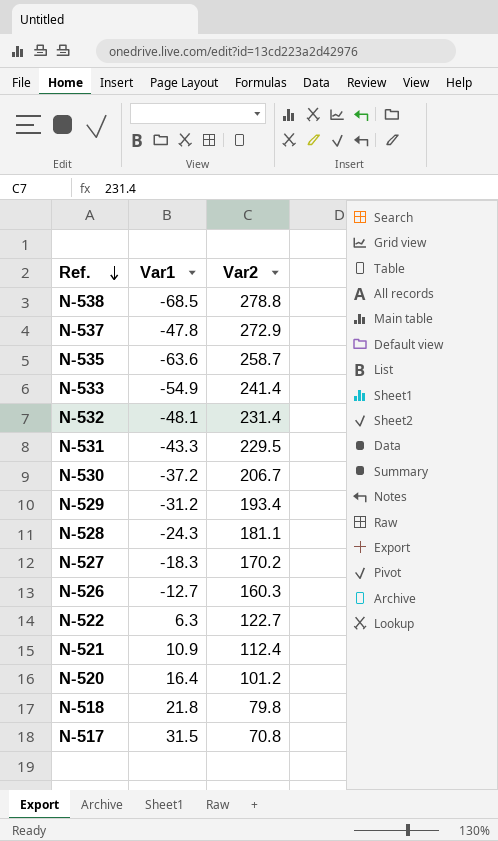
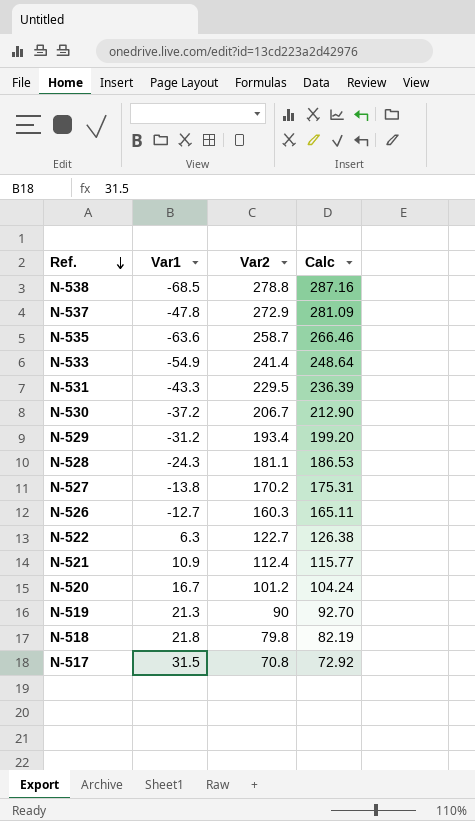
column Calc | formula: none -> [Var2] * 1.03
row N-532: -48.1 | 231.4 -> none
N-527 | Var1: -18.3 -> -13.8
N-520 | Var1: 16.4 -> 16.7
row N-519: none -> 21.3 | 90 | 92.70

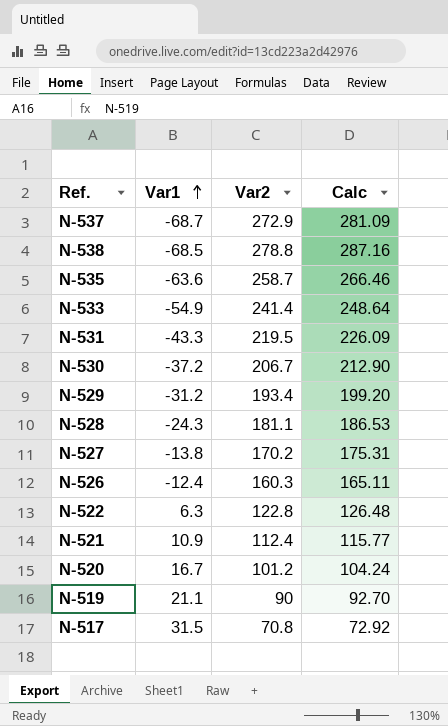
row order: Ref. descending -> Var1 ascending
row N-518: 21.8 | 79.8 | 82.19 -> none
N-537 | Var1: -47.8 -> -68.7
N-531 | Var2: 229.5 -> 219.5
N-531 | Calc: 236.39 -> 226.09
N-526 | Var1: -12.7 -> -12.4
N-522 | Var2: 122.7 -> 122.8
N-522 | Calc: 126.38 -> 126.48
N-519 | Var1: 21.3 -> 21.1

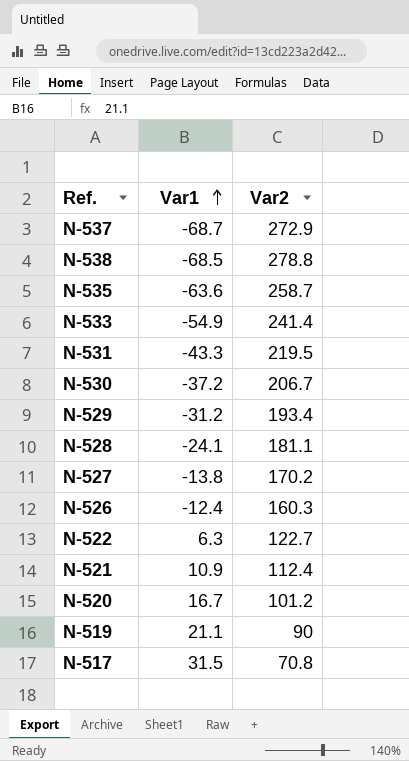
column Calc | formula: [Var2] * 1.03 -> none
N-528 | Var1: -24.3 -> -24.1
N-522 | Var2: 122.8 -> 122.7

